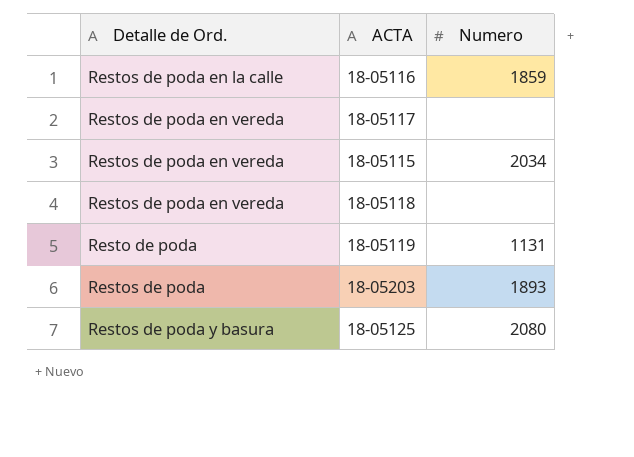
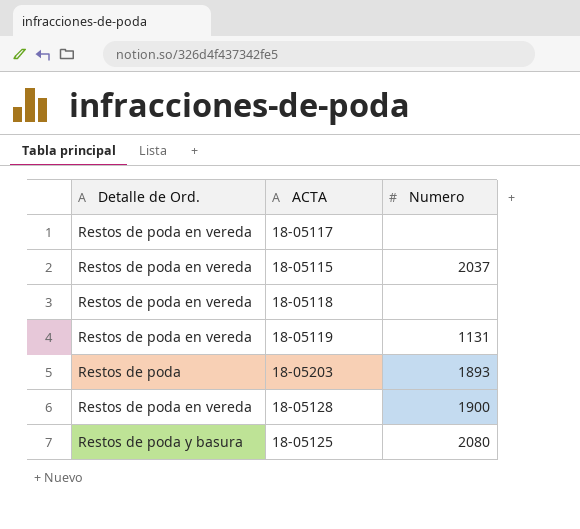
row 18-05116: Restos de poda en la calle | 1859 -> none
18-05115 | Numero: 2034 -> 2037
18-05119 | Detalle de Ord.: Resto de poda -> Restos de poda en vereda
row 18-05128: none -> Restos de poda en vereda | 1900

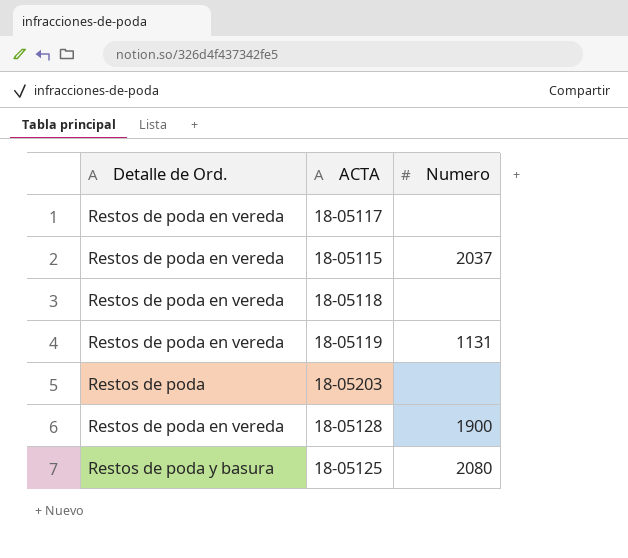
18-05203 | Numero: 1893 -> none

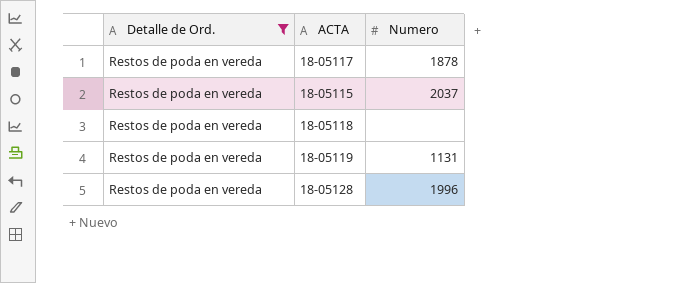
filter: none -> Detalle de Ord. = Restos de poda en vereda
18-05117 | Numero: none -> 1878
18-05128 | Numero: 1900 -> 1996

